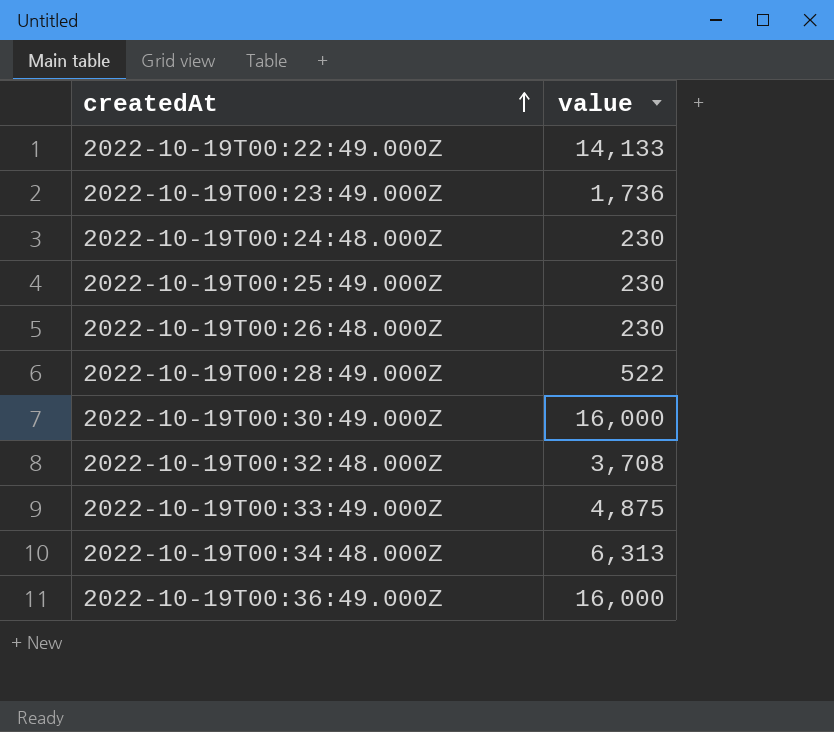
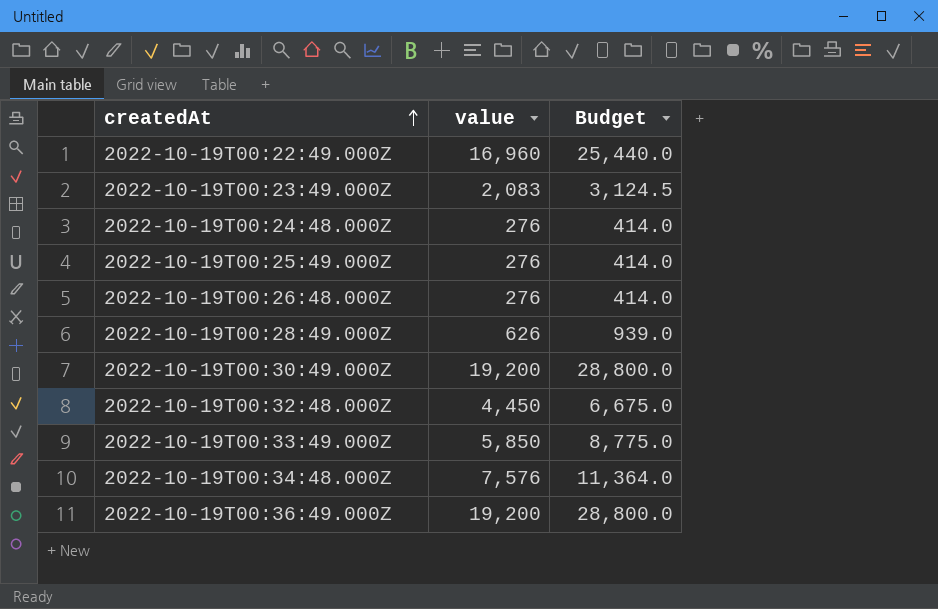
column Budget | formula: none -> [value] * 1.5
2022-10-19T00:22:49.000Z | value: 14,133 -> 16,960
2022-10-19T00:23:49.000Z | value: 1,736 -> 2,083
2022-10-19T00:24:48.000Z | value: 230 -> 276
2022-10-19T00:25:49.000Z | value: 230 -> 276
2022-10-19T00:26:48.000Z | value: 230 -> 276
2022-10-19T00:28:49.000Z | value: 522 -> 626
2022-10-19T00:30:49.000Z | value: 16,000 -> 19,200
2022-10-19T00:32:48.000Z | value: 3,708 -> 4,450
2022-10-19T00:33:49.000Z | value: 4,875 -> 5,850
2022-10-19T00:34:48.000Z | value: 6,313 -> 7,576
2022-10-19T00:36:49.000Z | value: 16,000 -> 19,200

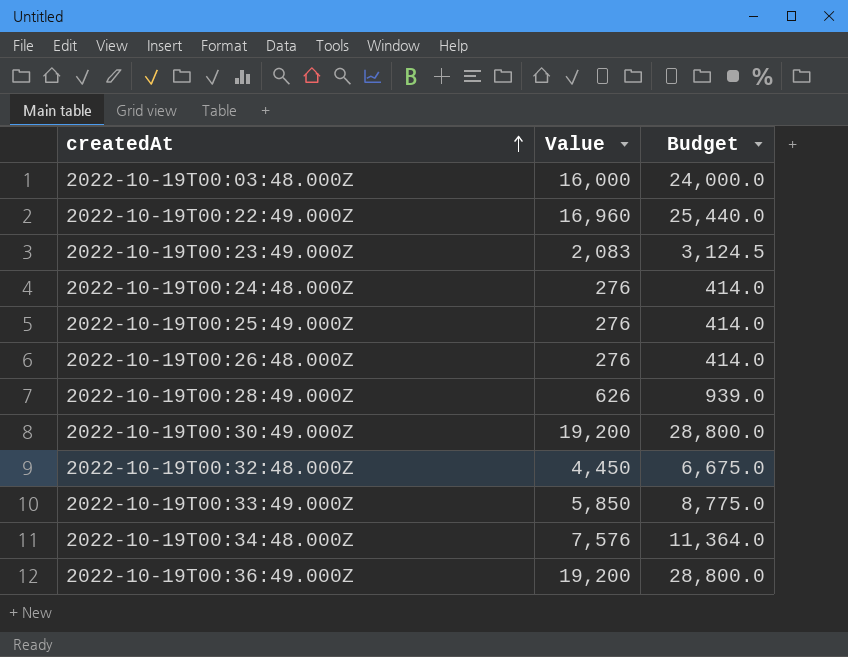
column name: value -> Value
row 2022-10-19T00:03:48.000Z: none -> 16,000 | 24,000.0

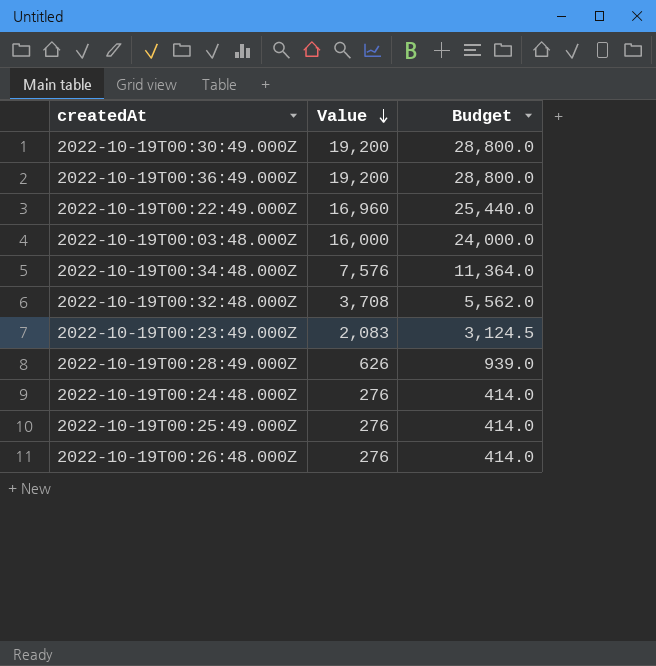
row order: createdAt ascending -> Value descending
row 2022-10-19T00:33:49.000Z: 5,850 | 8,775.0 -> none
2022-10-19T00:32:48.000Z | Value: 4,450 -> 3,708
2022-10-19T00:32:48.000Z | Budget: 6,675.0 -> 5,562.0

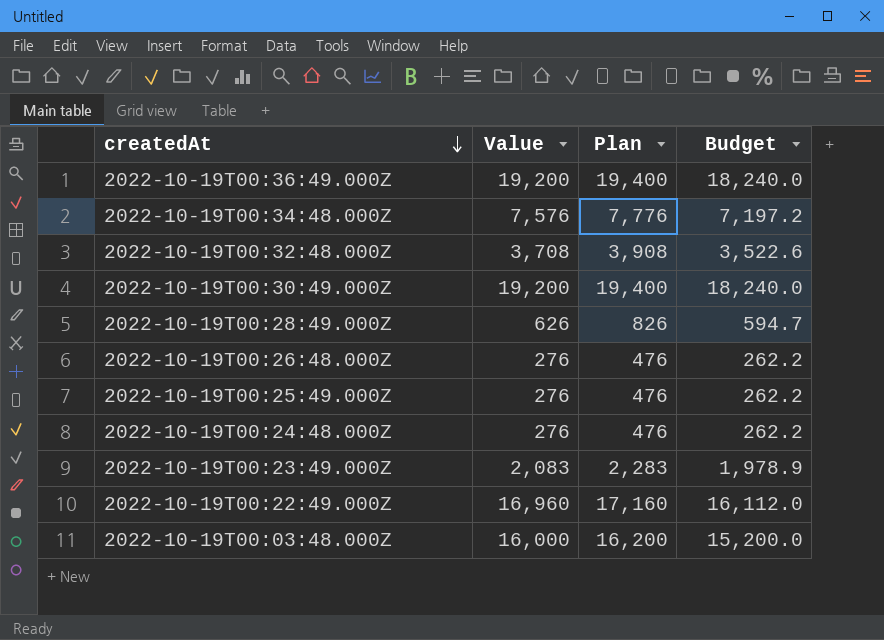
row order: Value descending -> createdAt descending
column Plan | formula: none -> [Value] + 200
column Budget | formula: [Value] * 1.5 -> [Value] * 0.95

